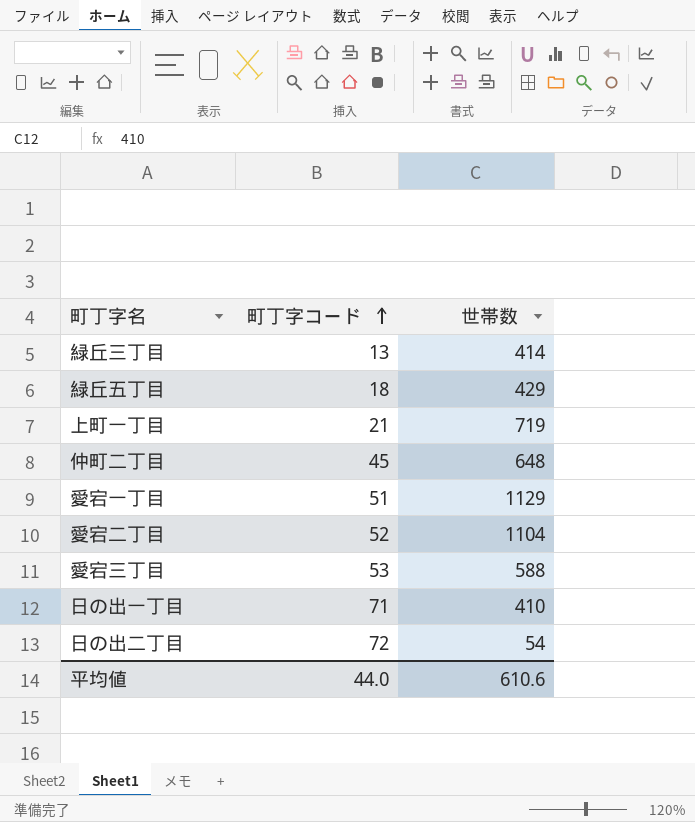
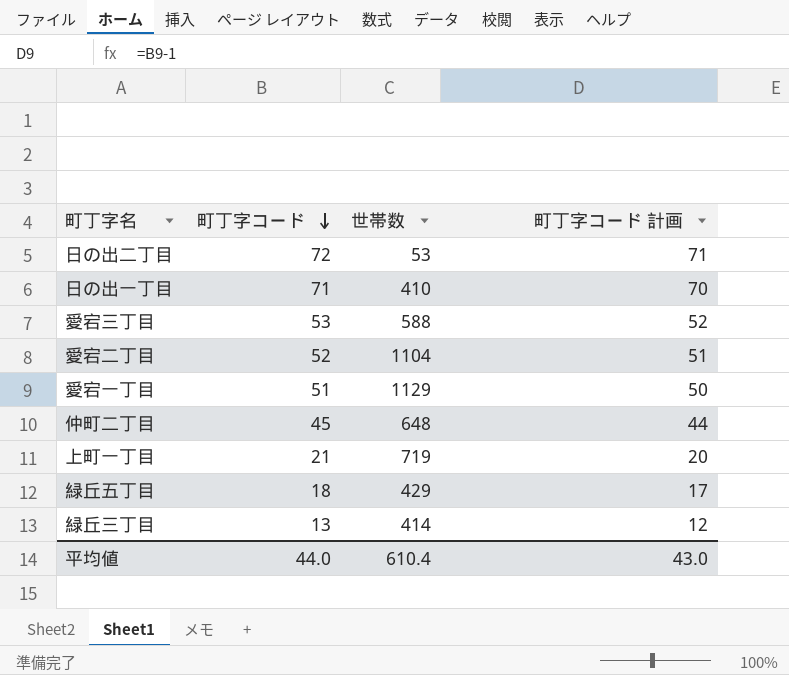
row order: 町丁字コード ascending -> 町丁字コード descending
column 町丁字コード 計画 | formula: none -> [町丁字コード] - 1
日の出二丁目 | 世帯数: 54 -> 53
平均値 | 世帯数: 610.6 -> 610.4

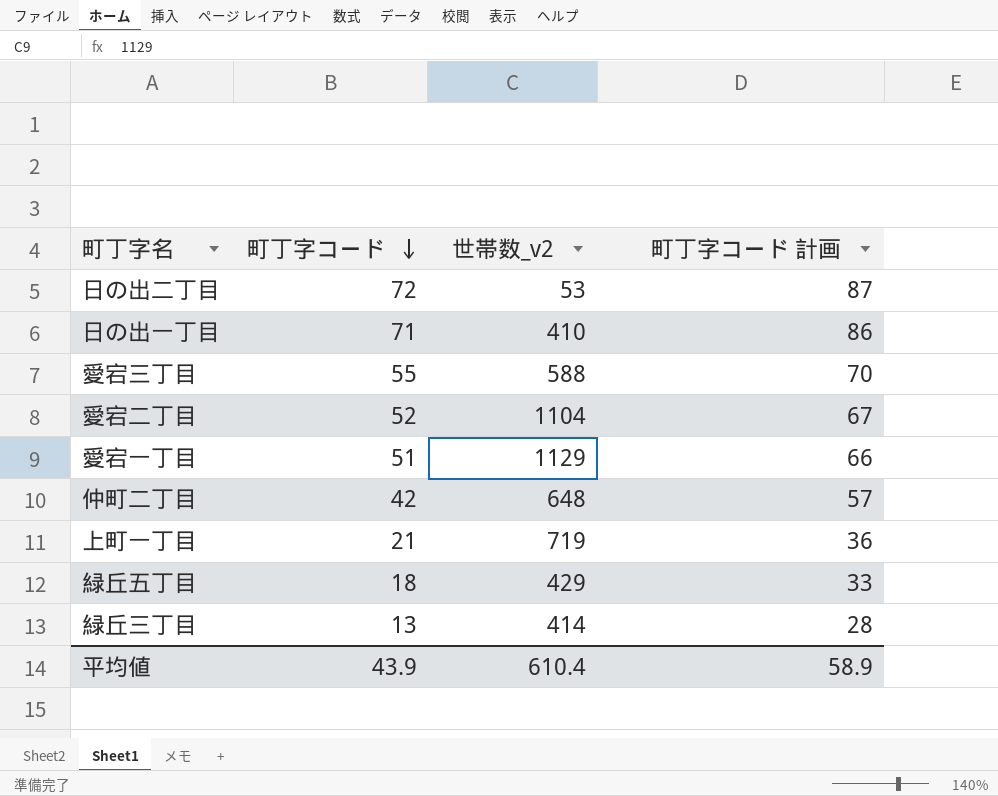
column name: 世帯数 -> 世帯数_v2
column 町丁字コード 計画 | formula: [町丁字コード] - 1 -> [町丁字コード] + 15
愛宕三丁目 | 町丁字コード: 53 -> 55
仲町二丁目 | 町丁字コード: 45 -> 42
平均値 | 町丁字コード: 44.0 -> 43.9
平均値 | 町丁字コード 計画: 43.0 -> 58.9

